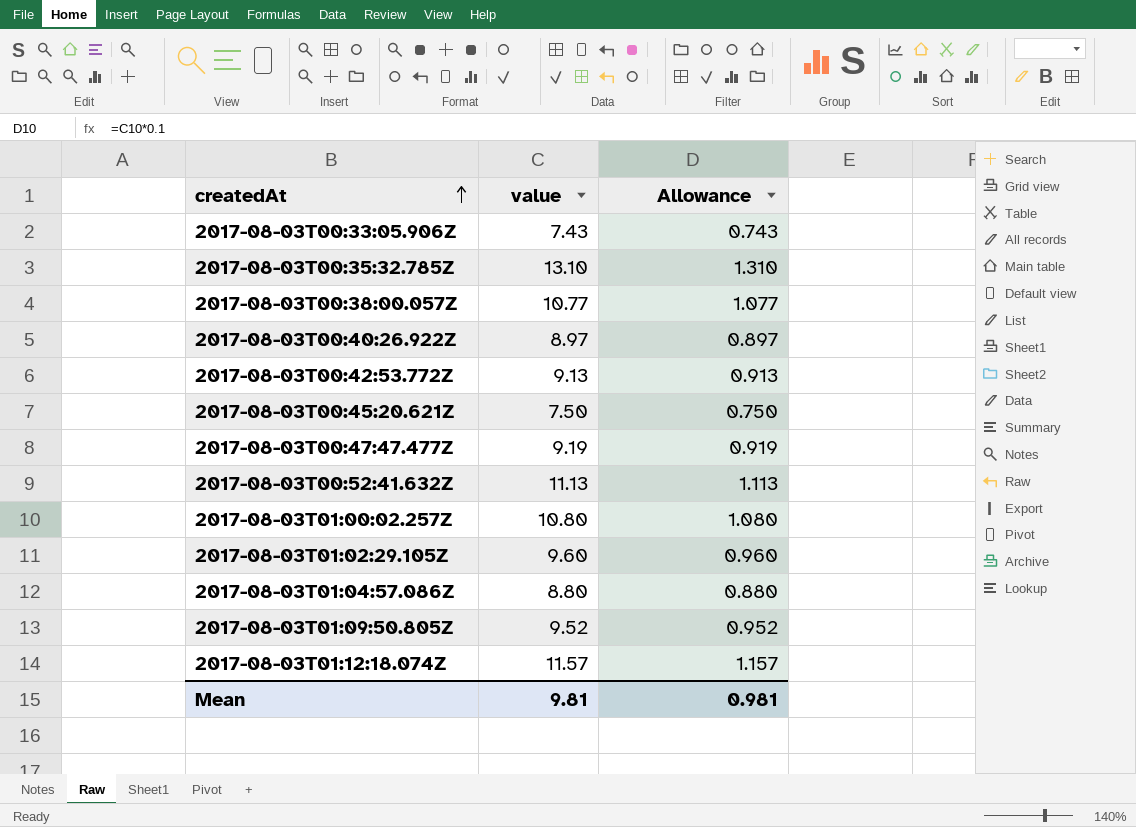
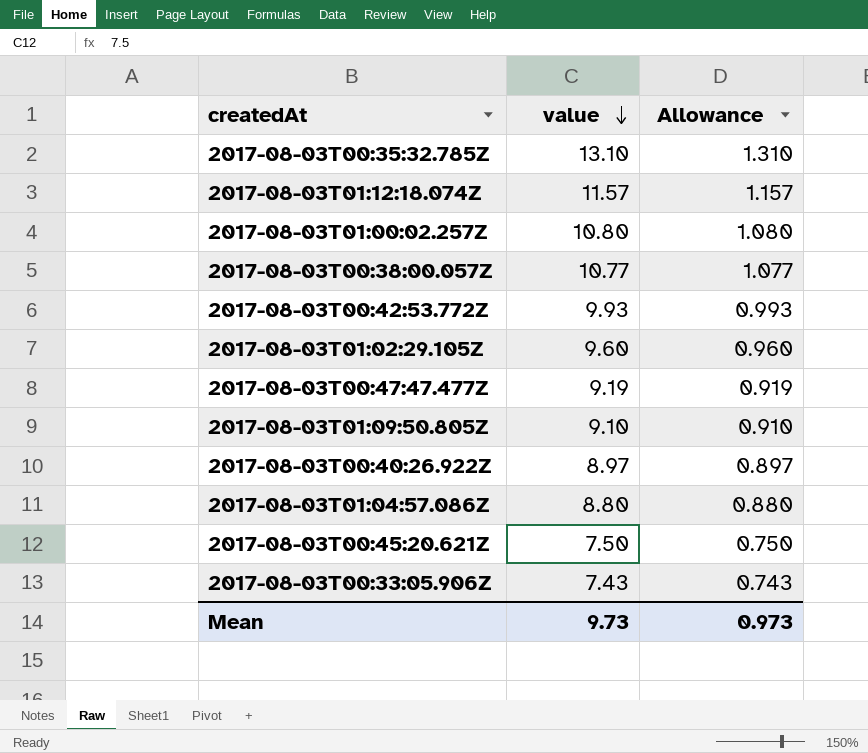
row order: createdAt ascending -> value descending
row 2017-08-03T00:52:41.632Z: 11.13 | 1.113 -> none
2017-08-03T00:42:53.772Z | value: 9.13 -> 9.93
2017-08-03T00:42:53.772Z | Allowance: 0.913 -> 0.993
2017-08-03T01:09:50.805Z | value: 9.52 -> 9.10
2017-08-03T01:09:50.805Z | Allowance: 0.952 -> 0.910
Mean | value: 9.81 -> 9.73
Mean | Allowance: 0.981 -> 0.973

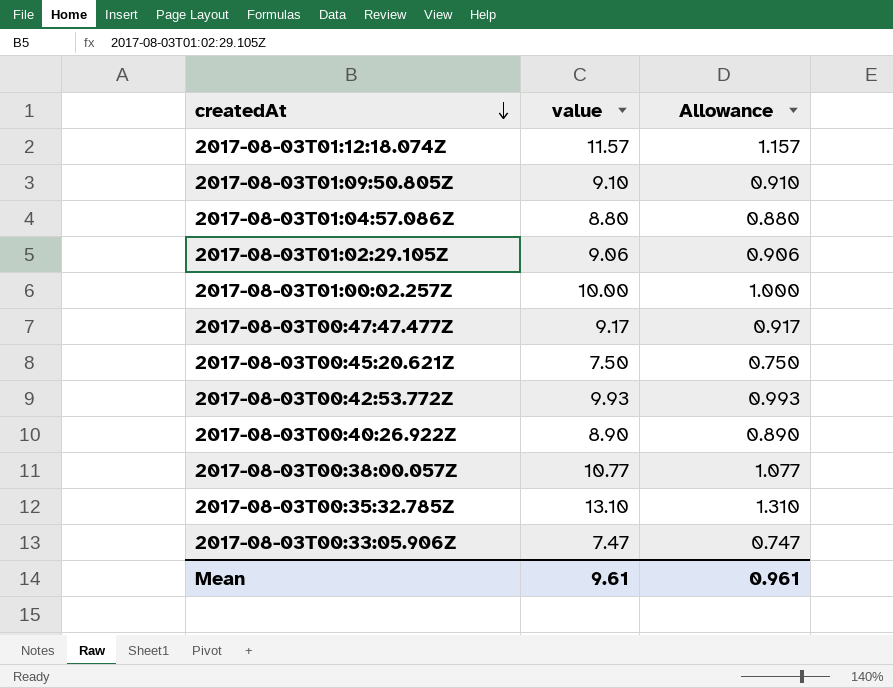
row order: value descending -> createdAt descending
2017-08-03T01:02:29.105Z | value: 9.60 -> 9.06
2017-08-03T01:02:29.105Z | Allowance: 0.960 -> 0.906
2017-08-03T01:00:02.257Z | value: 10.80 -> 10.00
2017-08-03T01:00:02.257Z | Allowance: 1.080 -> 1.000
2017-08-03T00:47:47.477Z | value: 9.19 -> 9.17
2017-08-03T00:47:47.477Z | Allowance: 0.919 -> 0.917
2017-08-03T00:40:26.922Z | value: 8.97 -> 8.90
2017-08-03T00:40:26.922Z | Allowance: 0.897 -> 0.890
2017-08-03T00:33:05.906Z | value: 7.43 -> 7.47
2017-08-03T00:33:05.906Z | Allowance: 0.743 -> 0.747
Mean | value: 9.73 -> 9.61
Mean | Allowance: 0.973 -> 0.961

